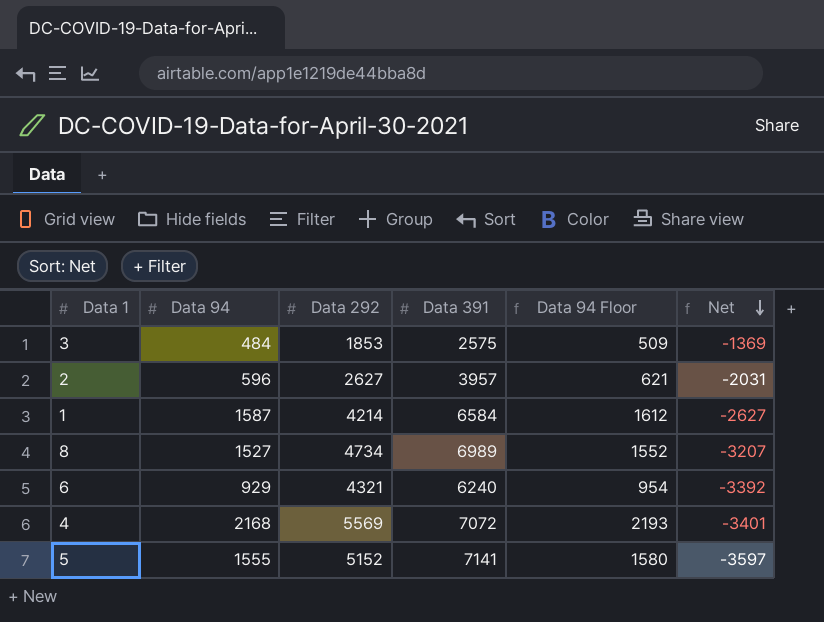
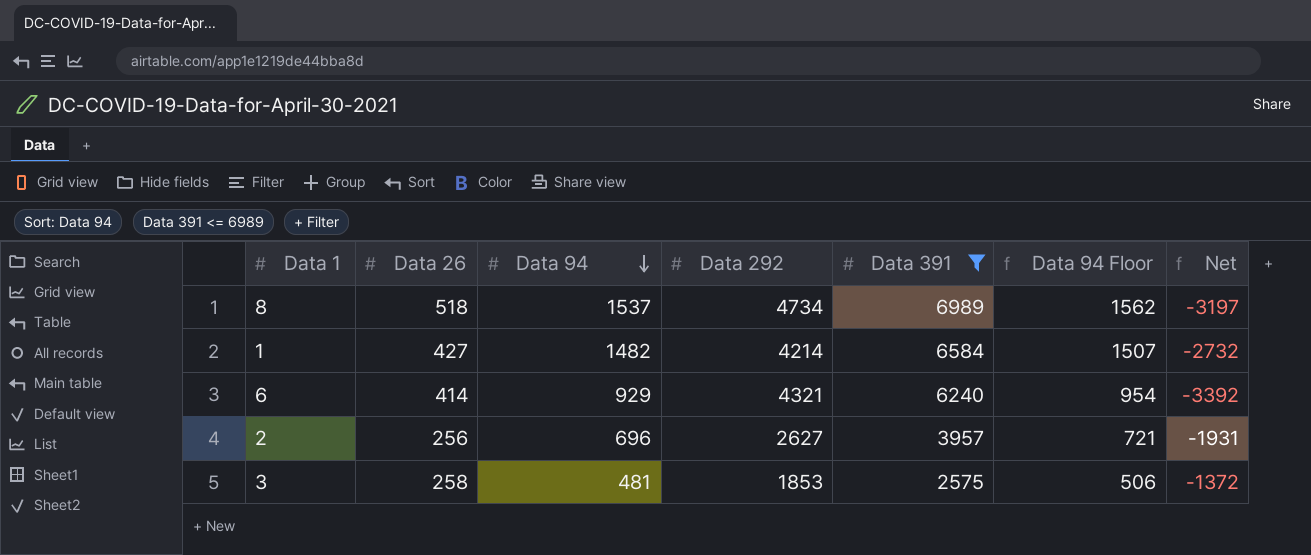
filter: none -> Data 391 <= 6989
row order: Net descending -> Data 94 descending
column Data 26 | position: none -> 2
8 | Data 94: 1527 -> 1537
8 | Data 94 Floor: 1552 -> 1562
8 | Net: -3207 -> -3197
1 | Data 94: 1587 -> 1482
1 | Data 94 Floor: 1612 -> 1507
1 | Net: -2627 -> -2732
2 | Data 94: 596 -> 696
2 | Data 94 Floor: 621 -> 721
2 | Net: -2031 -> -1931
3 | Data 94: 484 -> 481
3 | Data 94 Floor: 509 -> 506
3 | Net: -1369 -> -1372

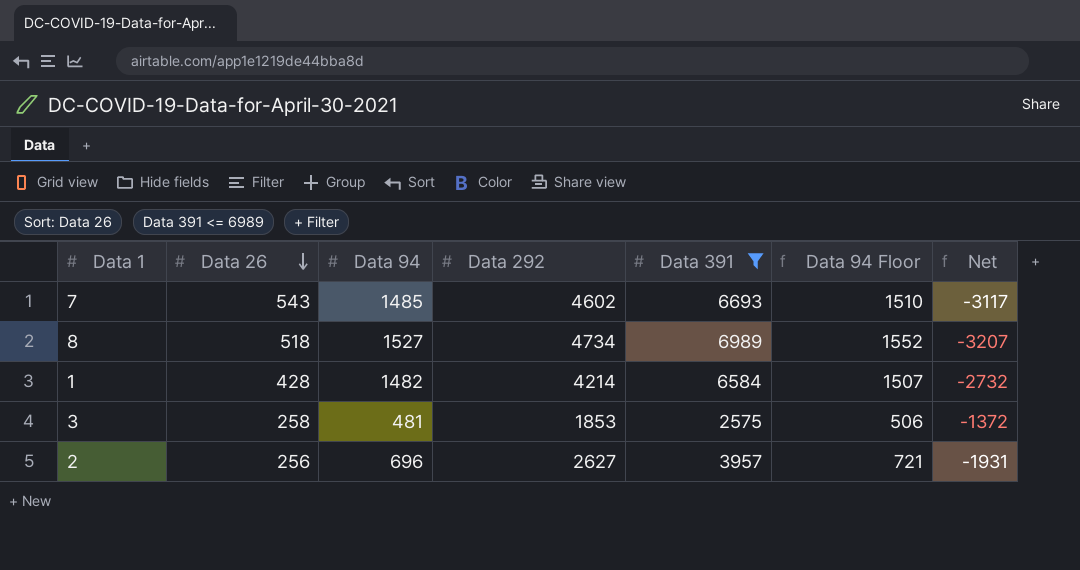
row order: Data 94 descending -> Data 26 descending
row 6: 414 | 929 | 4321 | 6240 | 954 | -3392 -> none
row 7: none -> 543 | 1485 | 4602 | 6693 | 1510 | -3117
8 | Data 94: 1537 -> 1527
8 | Data 94 Floor: 1562 -> 1552
8 | Net: -3197 -> -3207
1 | Data 26: 427 -> 428

